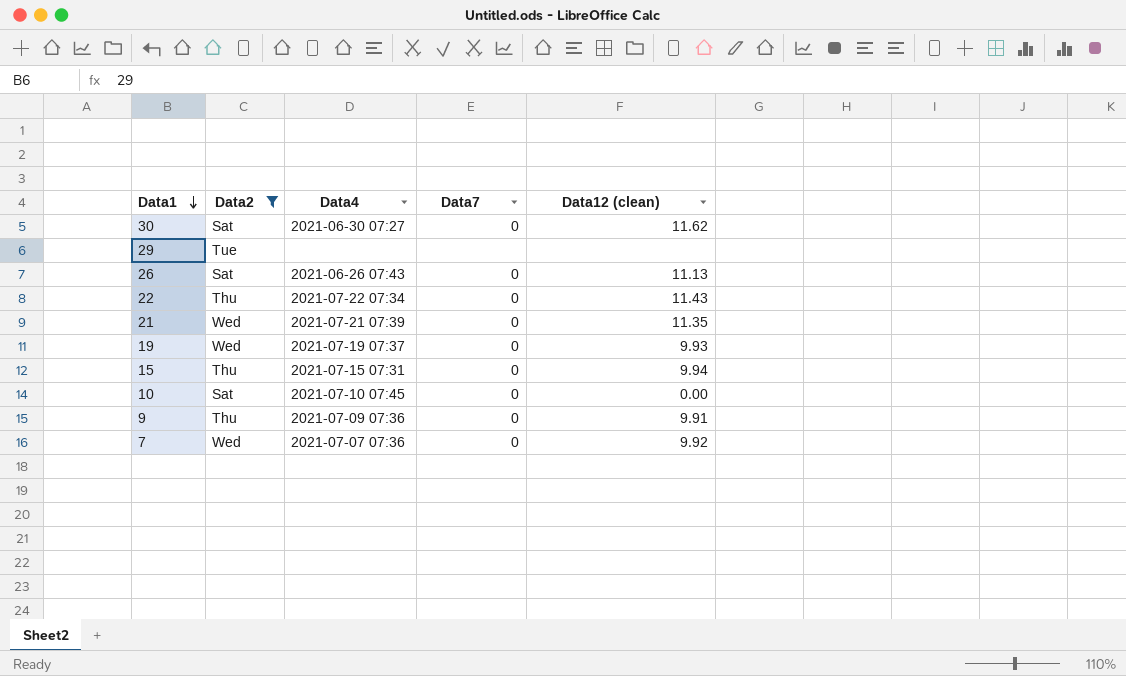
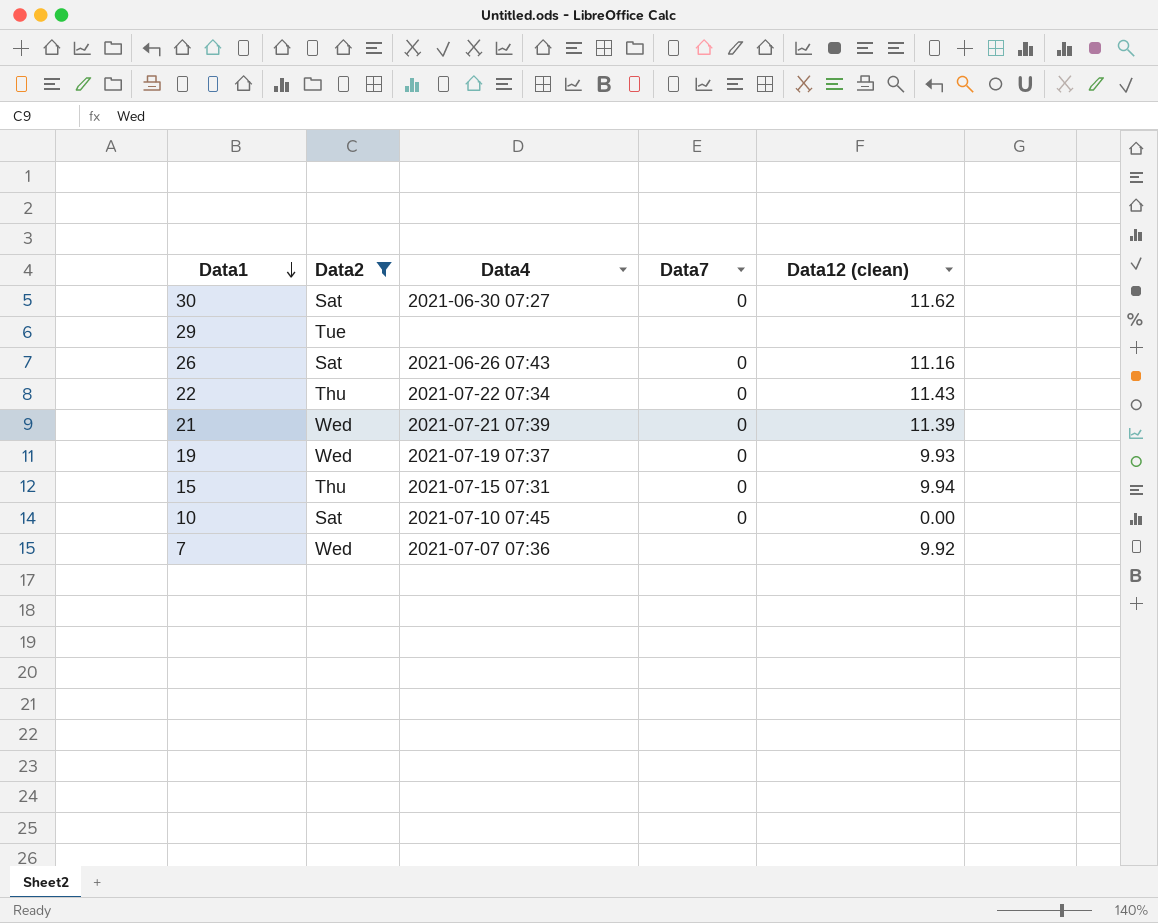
row 9: Thu | 2021-07-09 07:36 | 0 | 9.91 -> none
26 | Data12 (clean): 11.13 -> 11.16
21 | Data12 (clean): 11.35 -> 11.39
7 | Data7: 0 -> none

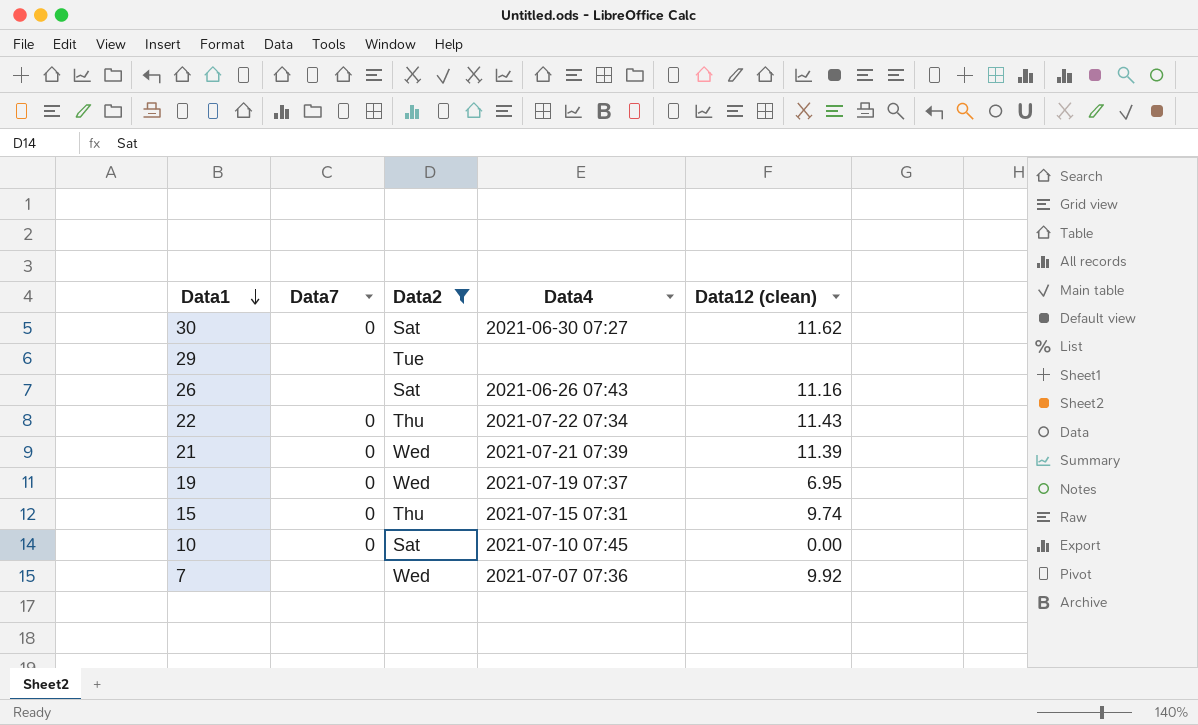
column Data7 | position: 4 -> 2
26 | Data7: 0 -> none
19 | Data12 (clean): 9.93 -> 6.95
15 | Data12 (clean): 9.94 -> 9.74

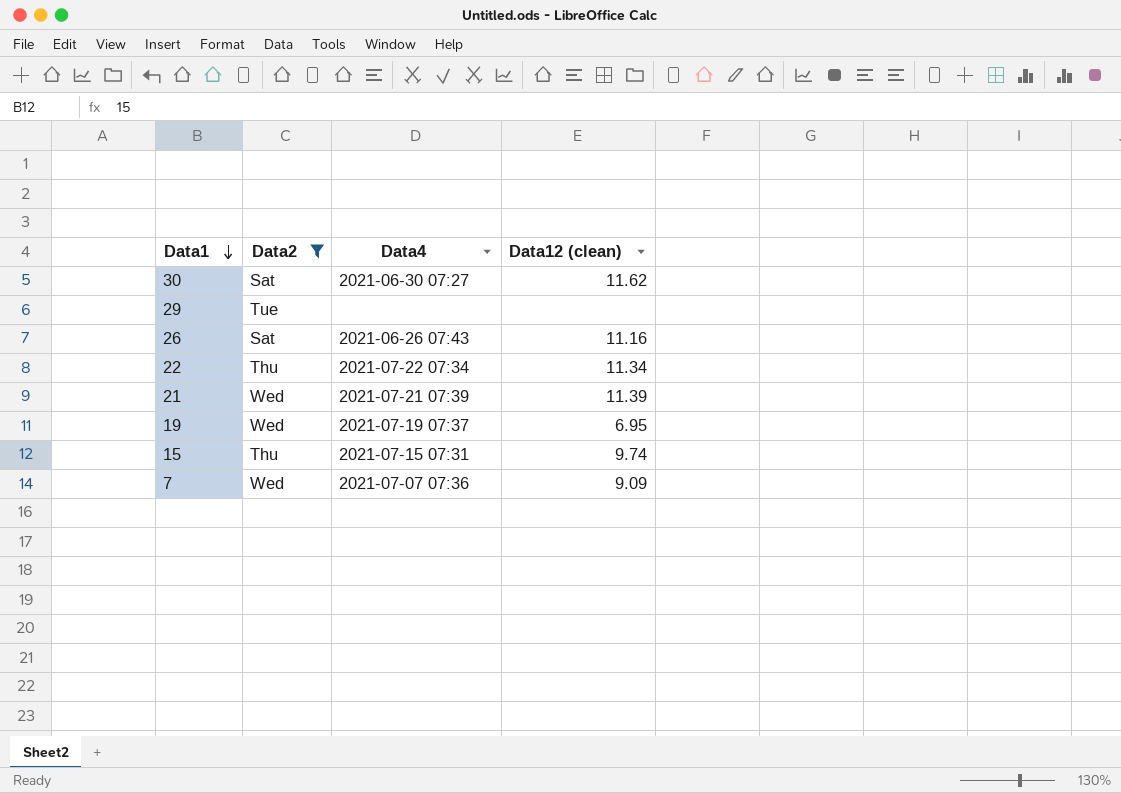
column Data7 | position: 2 -> none
row 10: 0 | Sat | 2021-07-10 07:45 | 0.00 -> none
22 | Data12 (clean): 11.43 -> 11.34
7 | Data12 (clean): 9.92 -> 9.09

